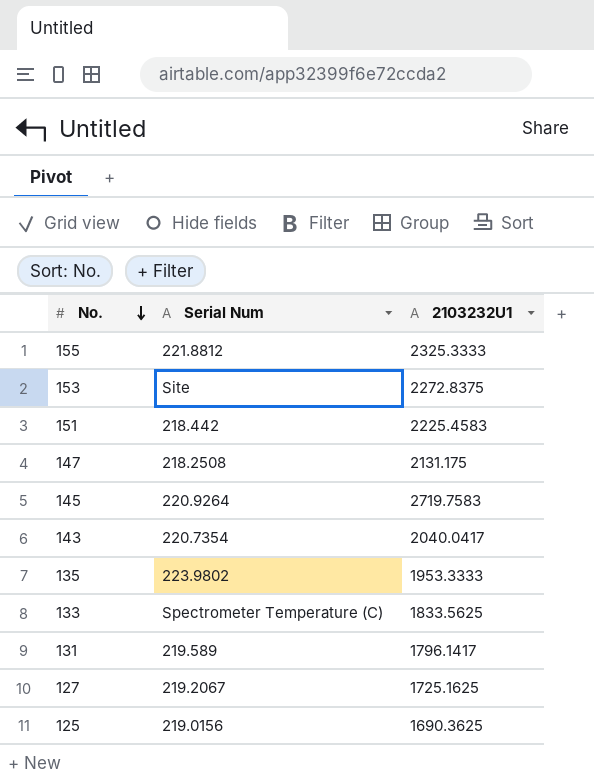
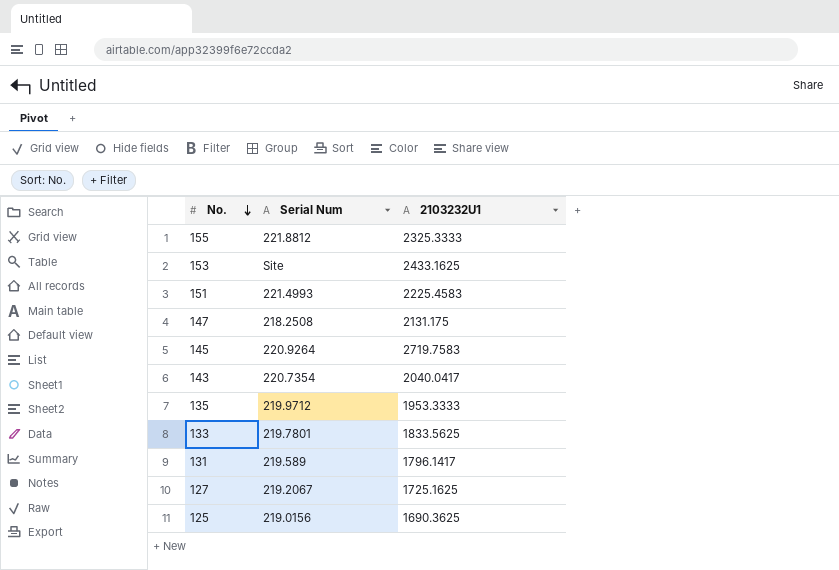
153 | 2103232U1: 2272.8375 -> 2433.1625
151 | Serial Num: 218.442 -> 221.4993
135 | Serial Num: 223.9802 -> 219.9712
133 | Serial Num: Spectrometer Temperature (C) -> 219.7801

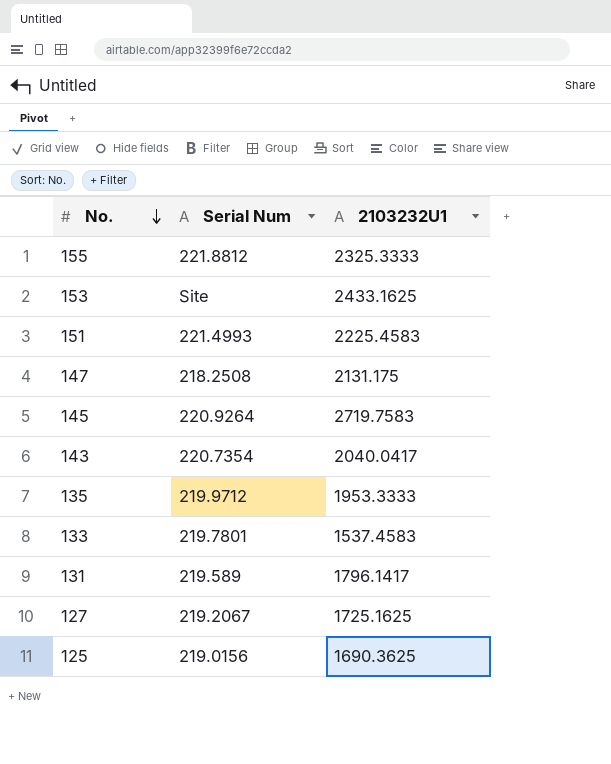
133 | 2103232U1: 1833.5625 -> 1537.4583

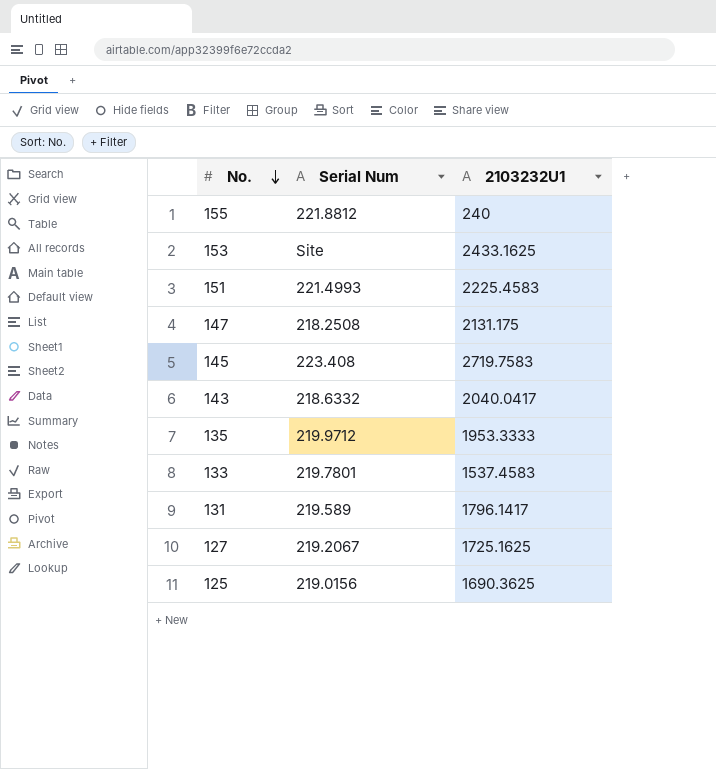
155 | 2103232U1: 2325.3333 -> 240
145 | Serial Num: 220.9264 -> 223.408
143 | Serial Num: 220.7354 -> 218.6332

